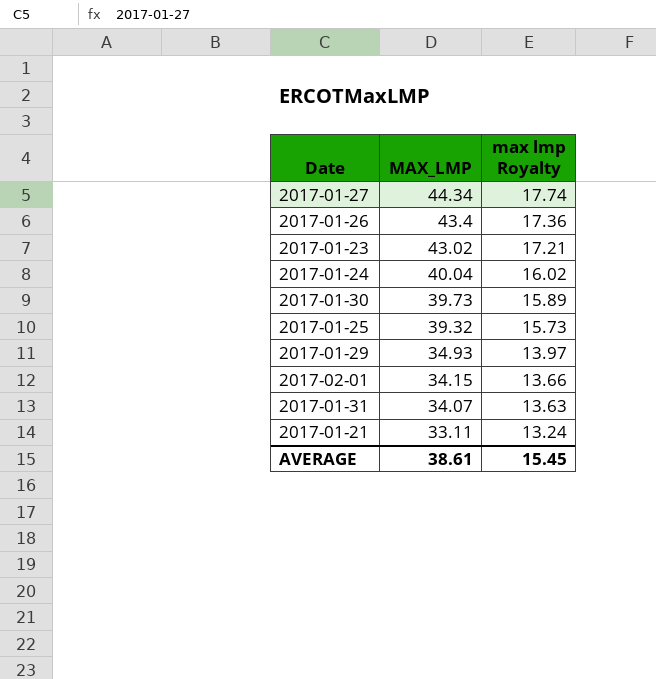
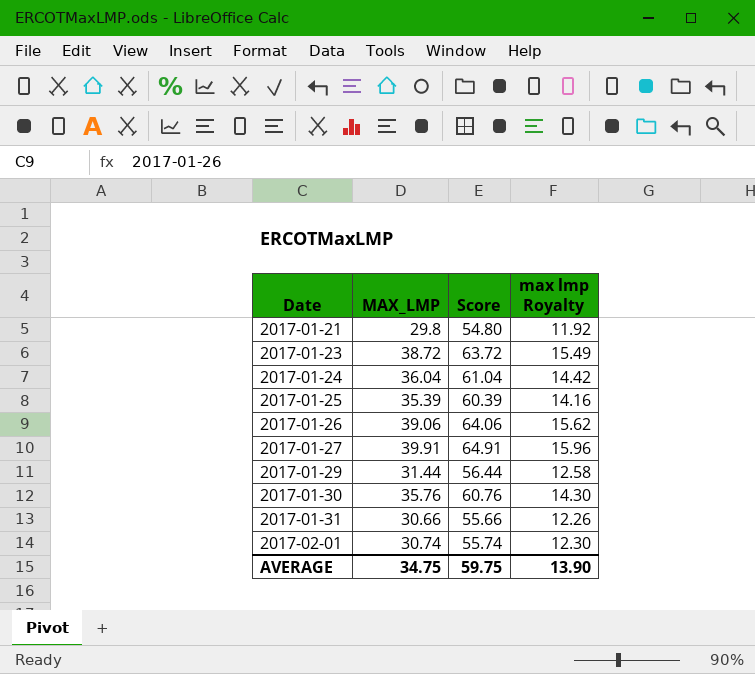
row order: MAX_LMP descending -> Date ascending
column Score | formula: none -> [MAX_LMP] + 25
2017-01-21 | MAX_LMP: 33.11 -> 29.8
2017-01-21 | max lmp Royalty: 13.24 -> 11.92
2017-01-23 | MAX_LMP: 43.02 -> 38.72
2017-01-23 | max lmp Royalty: 17.21 -> 15.49
2017-01-24 | MAX_LMP: 40.04 -> 36.04
2017-01-24 | max lmp Royalty: 16.02 -> 14.42
2017-01-25 | MAX_LMP: 39.32 -> 35.39
2017-01-25 | max lmp Royalty: 15.73 -> 14.16
2017-01-26 | MAX_LMP: 43.4 -> 39.06
2017-01-26 | max lmp Royalty: 17.36 -> 15.62
2017-01-27 | MAX_LMP: 44.34 -> 39.91
2017-01-27 | max lmp Royalty: 17.74 -> 15.96
2017-01-29 | MAX_LMP: 34.93 -> 31.44
2017-01-29 | max lmp Royalty: 13.97 -> 12.58
2017-01-30 | MAX_LMP: 39.73 -> 35.76
2017-01-30 | max lmp Royalty: 15.89 -> 14.30
2017-01-31 | MAX_LMP: 34.07 -> 30.66
2017-01-31 | max lmp Royalty: 13.63 -> 12.26
2017-02-01 | MAX_LMP: 34.15 -> 30.74
2017-02-01 | max lmp Royalty: 13.66 -> 12.30
AVERAGE | MAX_LMP: 38.61 -> 34.75
AVERAGE | max lmp Royalty: 15.45 -> 13.90

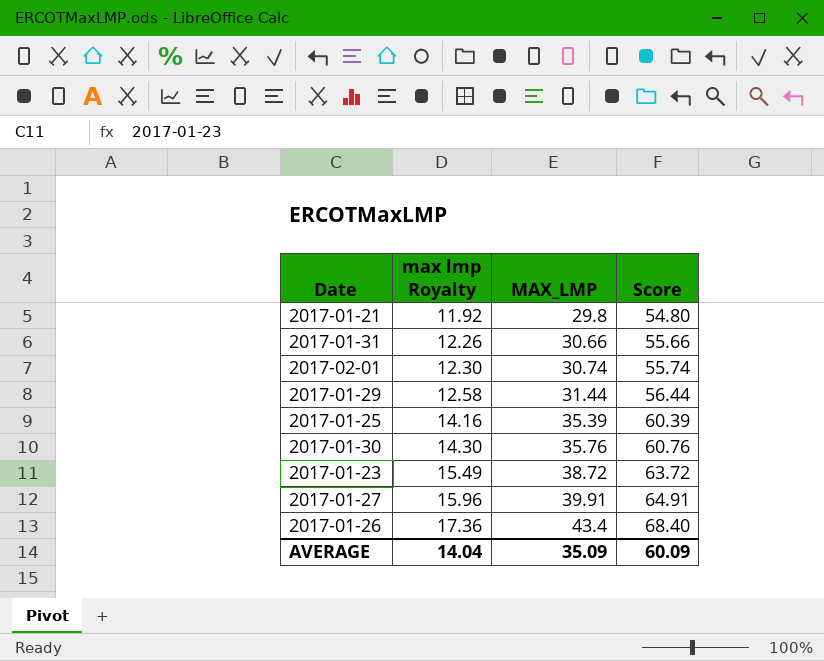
row order: Date ascending -> max lmp Royalty ascending
column max lmp Royalty | position: 4 -> 2
row 2017-01-24: 36.04 | 61.04 | 14.42 -> none
2017-01-26 | max lmp Royalty: 15.62 -> 17.36
2017-01-26 | MAX_LMP: 39.06 -> 43.4
2017-01-26 | Score: 64.06 -> 68.40
AVERAGE | max lmp Royalty: 13.90 -> 14.04
AVERAGE | MAX_LMP: 34.75 -> 35.09
AVERAGE | Score: 59.75 -> 60.09

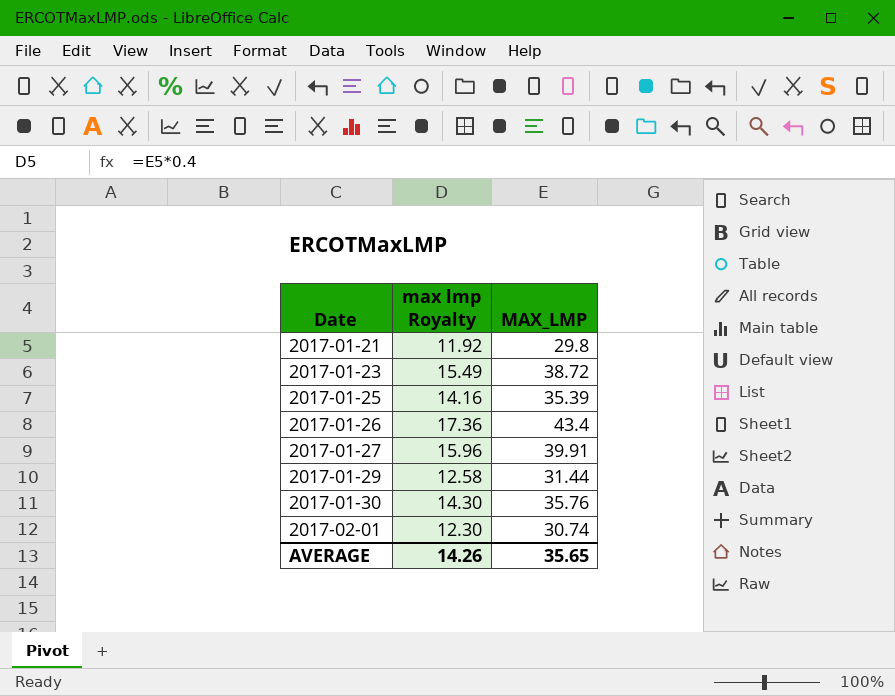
row order: max lmp Royalty ascending -> Date ascending
column Score | formula: [MAX_LMP] + 25 -> none
row 2017-01-31: 12.26 | 30.66 | 55.66 -> none
AVERAGE | max lmp Royalty: 14.04 -> 14.26
AVERAGE | MAX_LMP: 35.09 -> 35.65

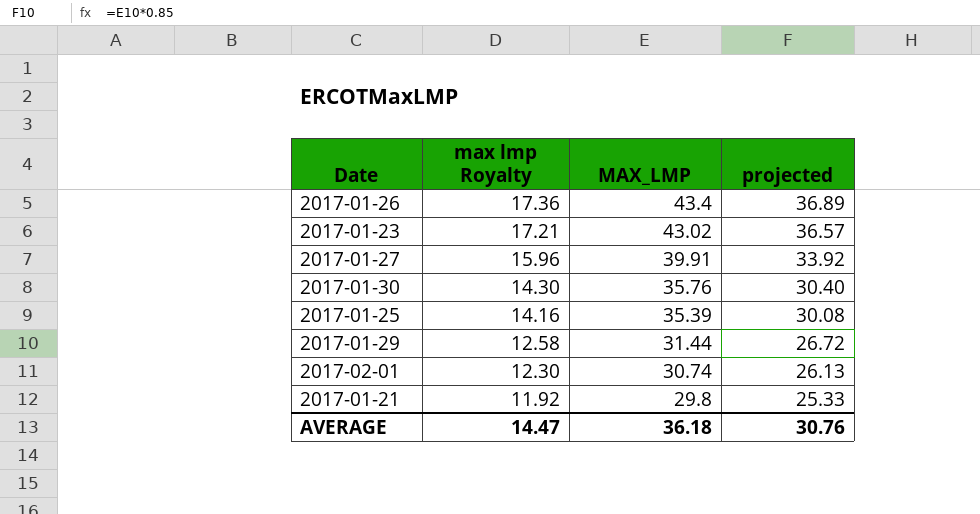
row order: Date ascending -> max lmp Royalty descending
column projected | formula: none -> [MAX_LMP] * 0.85
2017-01-23 | max lmp Royalty: 15.49 -> 17.21
2017-01-23 | MAX_LMP: 38.72 -> 43.02
AVERAGE | max lmp Royalty: 14.26 -> 14.47
AVERAGE | MAX_LMP: 35.65 -> 36.18

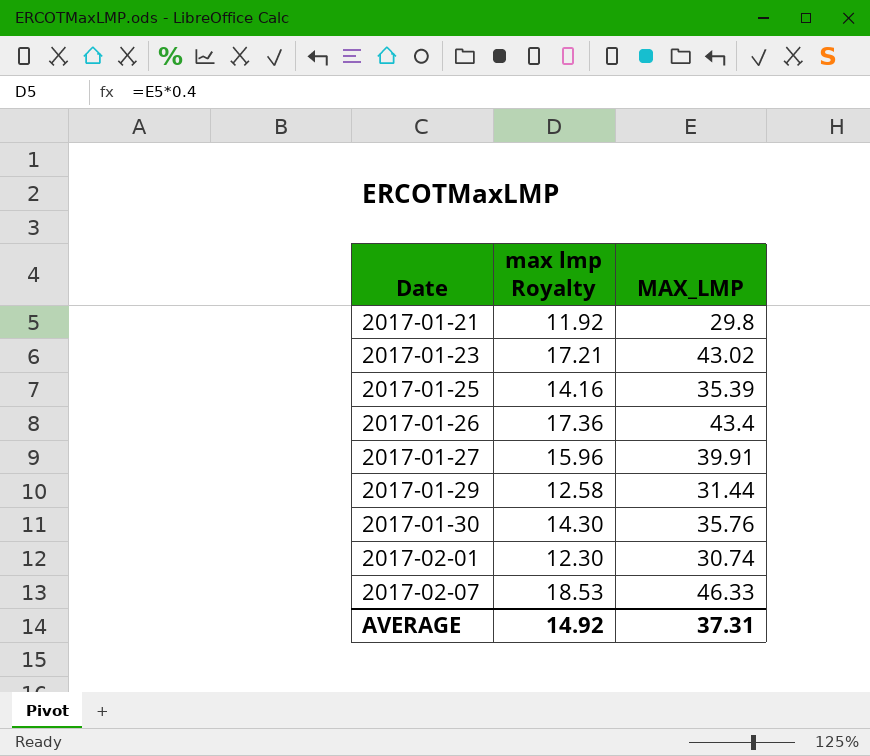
row order: max lmp Royalty descending -> Date ascending
column projected | formula: [MAX_LMP] * 0.85 -> none
row 2017-02-07: none -> 18.53 | 46.33
AVERAGE | max lmp Royalty: 14.47 -> 14.92
AVERAGE | MAX_LMP: 36.18 -> 37.31

